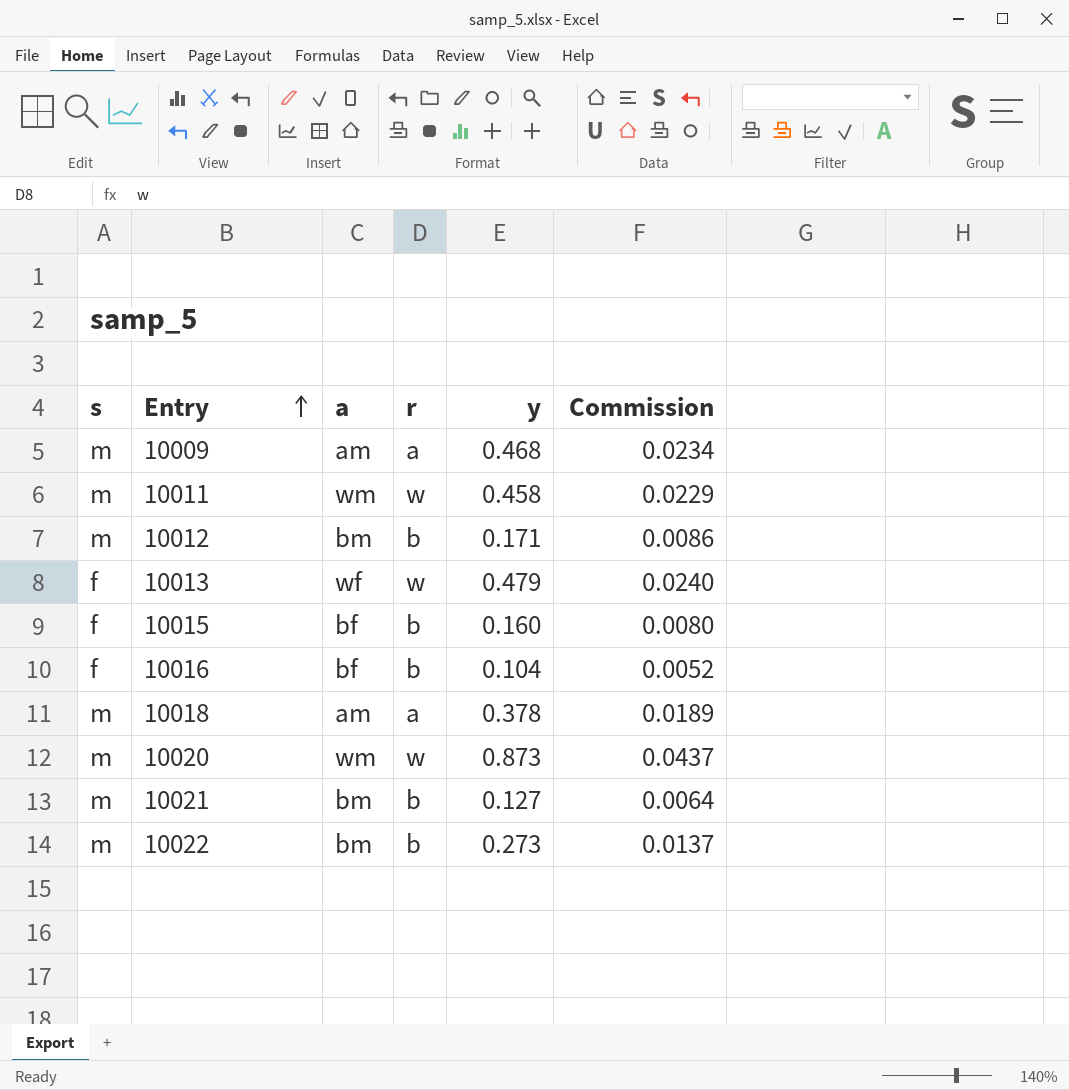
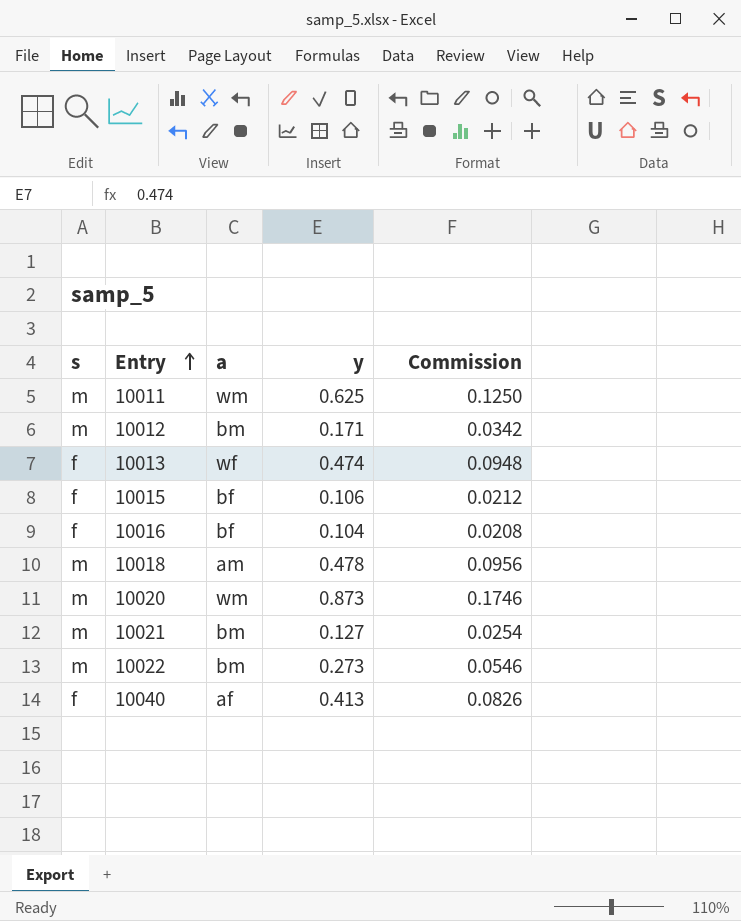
column r | position: 4 -> none
column Commission | formula: [y] * 0.05 -> [y] * 0.2
row 10009: m | am | a | 0.468 | 0.0234 -> none
10011 | y: 0.458 -> 0.625
10013 | y: 0.479 -> 0.474
10015 | y: 0.160 -> 0.106
10018 | y: 0.378 -> 0.478
row 10040: none -> f | af | 0.413 | 0.0826

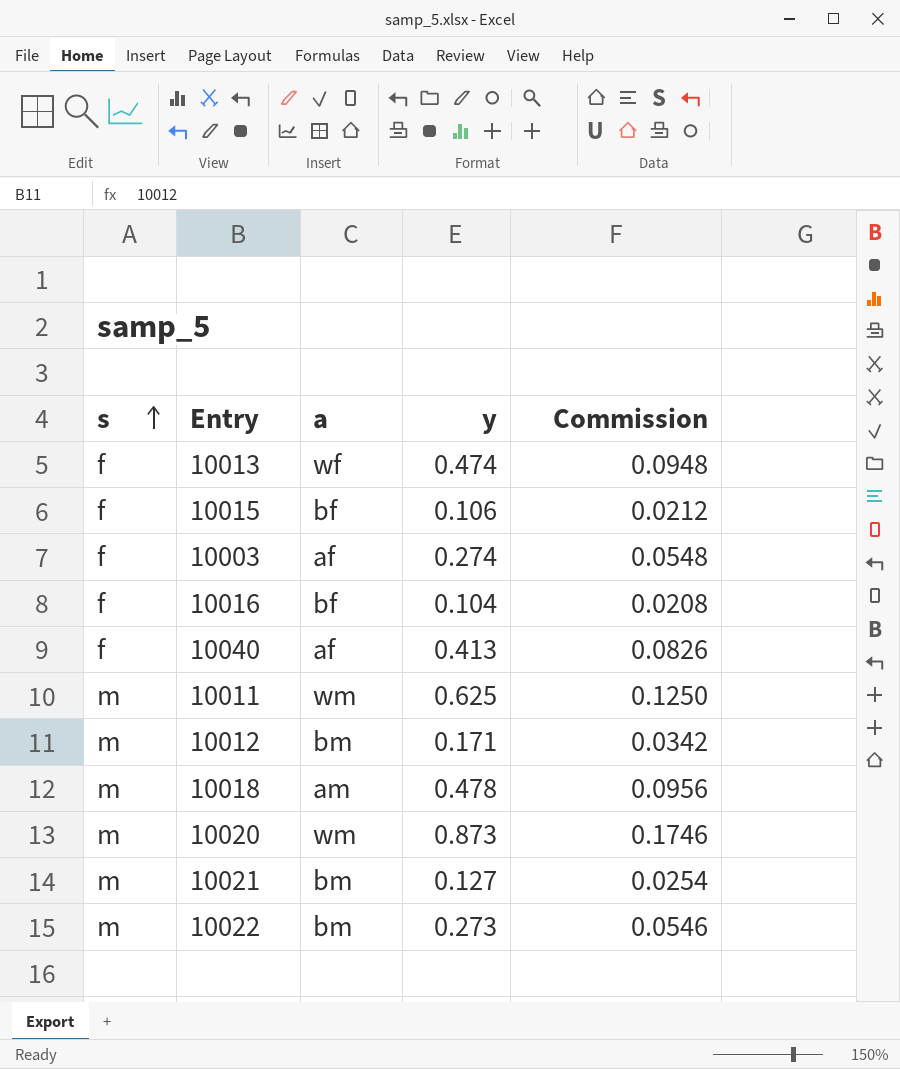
row order: Entry ascending -> s ascending
row 10003: none -> f | af | 0.274 | 0.0548

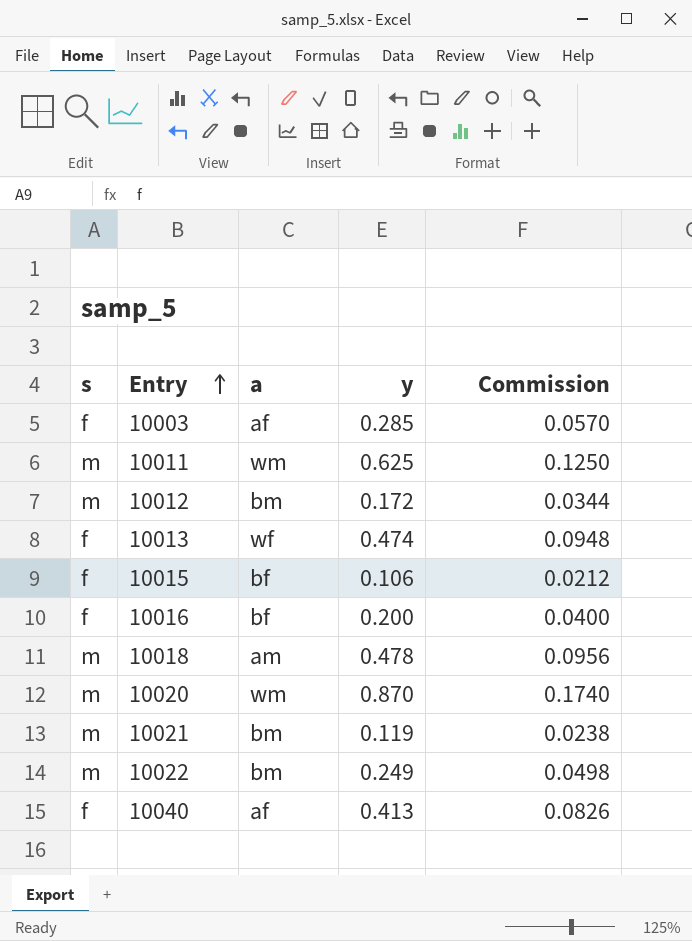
row order: s ascending -> Entry ascending
10003 | y: 0.274 -> 0.285
10003 | Commission: 0.0548 -> 0.0570
10012 | y: 0.171 -> 0.172
10012 | Commission: 0.0342 -> 0.0344
10016 | y: 0.104 -> 0.200
10016 | Commission: 0.0208 -> 0.0400
10020 | y: 0.873 -> 0.870
10020 | Commission: 0.1746 -> 0.1740
10021 | y: 0.127 -> 0.119
10021 | Commission: 0.0254 -> 0.0238
10022 | y: 0.273 -> 0.249
10022 | Commission: 0.0546 -> 0.0498

